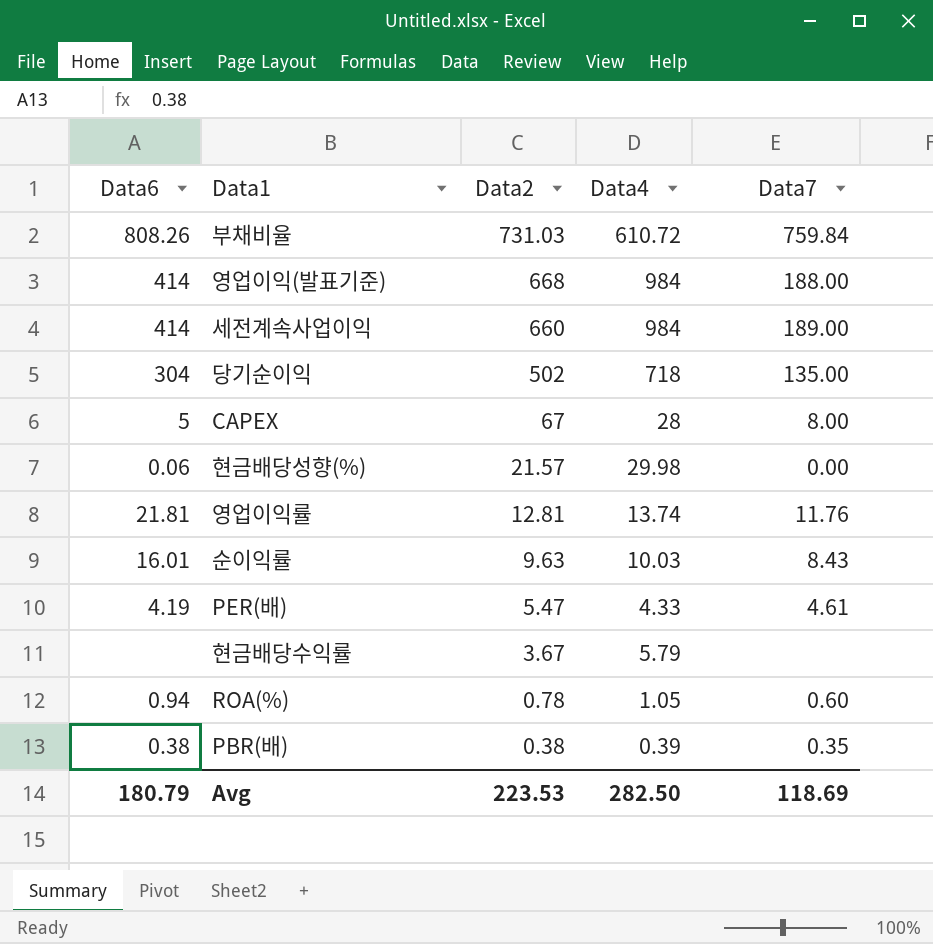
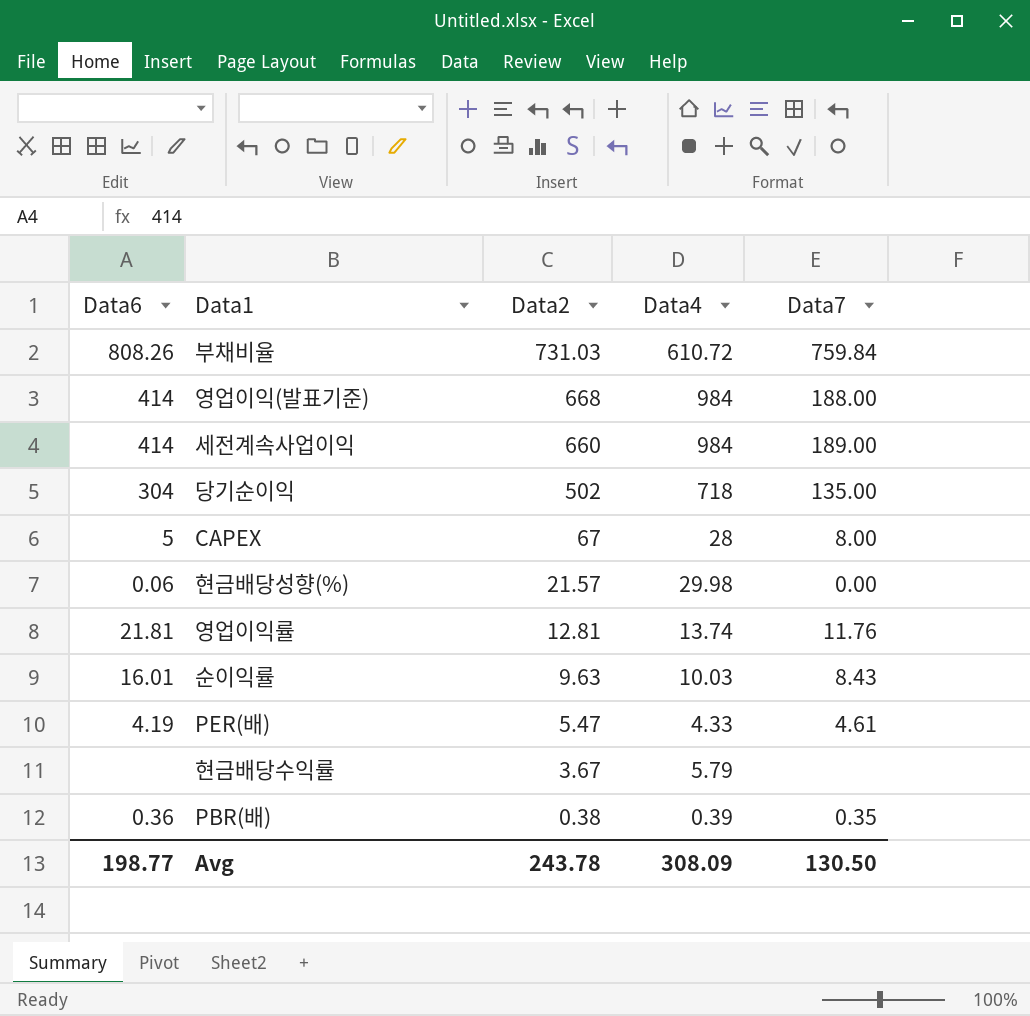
row ROA(%): 0.94 | 0.78 | 1.05 | 0.60 -> none
PBR(배) | Data6: 0.38 -> 0.36
Avg | Data6: 180.79 -> 198.77
Avg | Data2: 223.53 -> 243.78
Avg | Data4: 282.50 -> 308.09
Avg | Data7: 118.69 -> 130.50

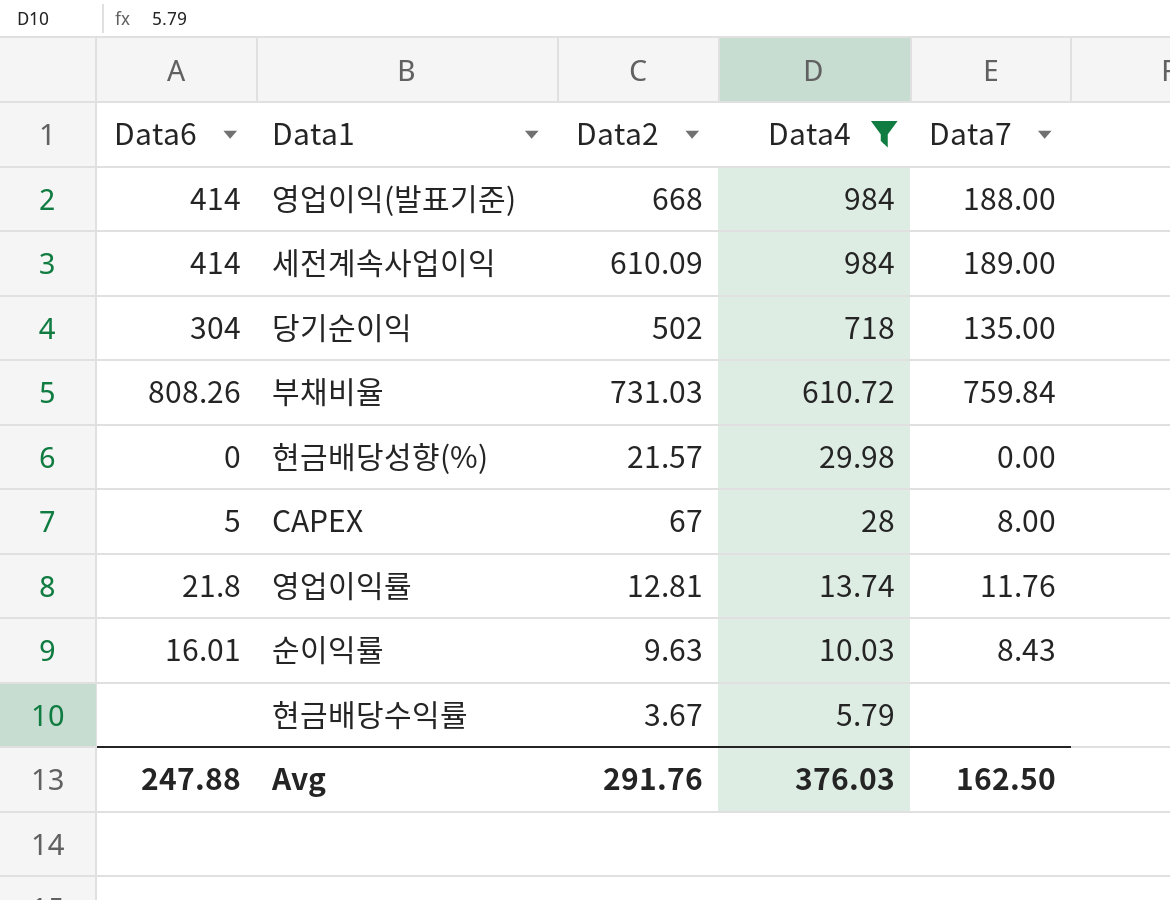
filter: none -> Data4 >= 5.79
row order: Data2 descending -> Data4 descending
세전계속사업이익 | Data2: 660 -> 610.09
현금배당성향(%) | Data6: 0.06 -> 0
영업이익률 | Data6: 21.81 -> 21.8
Avg | Data6: 198.77 -> 247.88
Avg | Data2: 243.78 -> 291.76
Avg | Data4: 308.09 -> 376.03
Avg | Data7: 130.50 -> 162.50

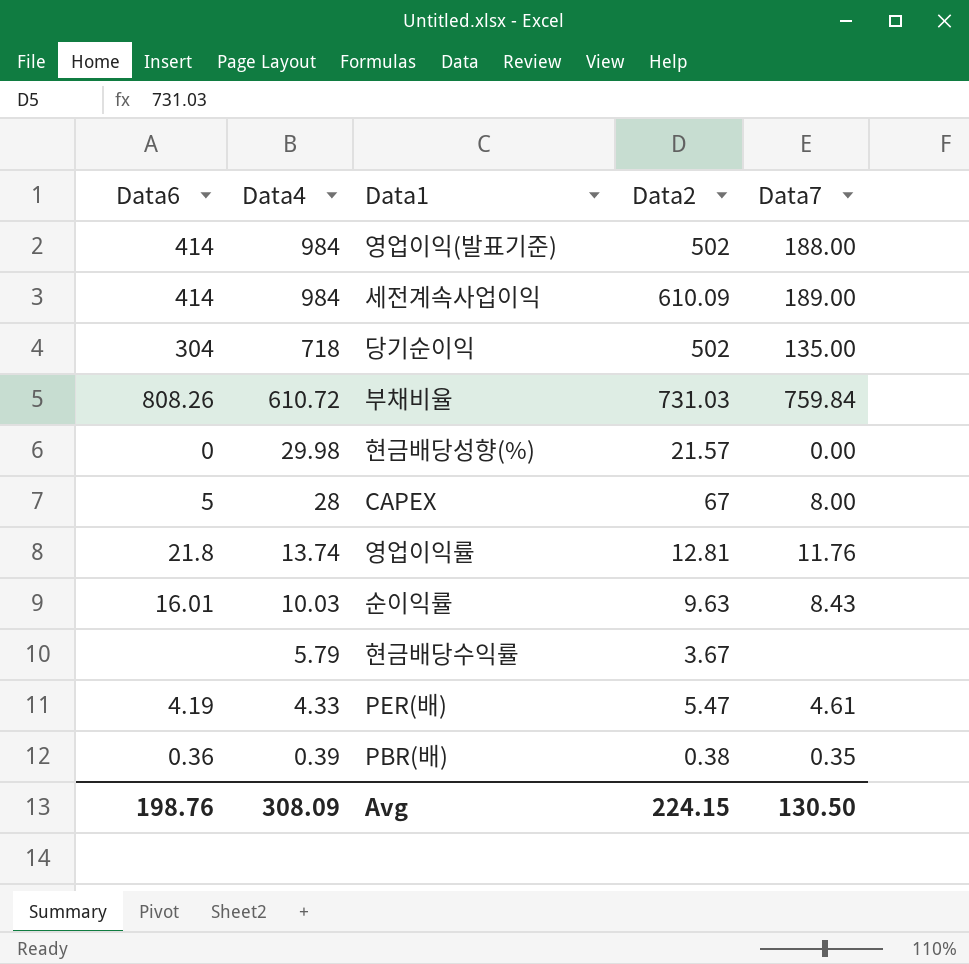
filter: Data4 >= 5.79 -> none
column Data4 | position: 4 -> 2
영업이익(발표기준) | Data2: 668 -> 502
Avg | Data6: 247.88 -> 198.76
Avg | Data4: 376.03 -> 308.09
Avg | Data2: 291.76 -> 224.15
Avg | Data7: 162.50 -> 130.50

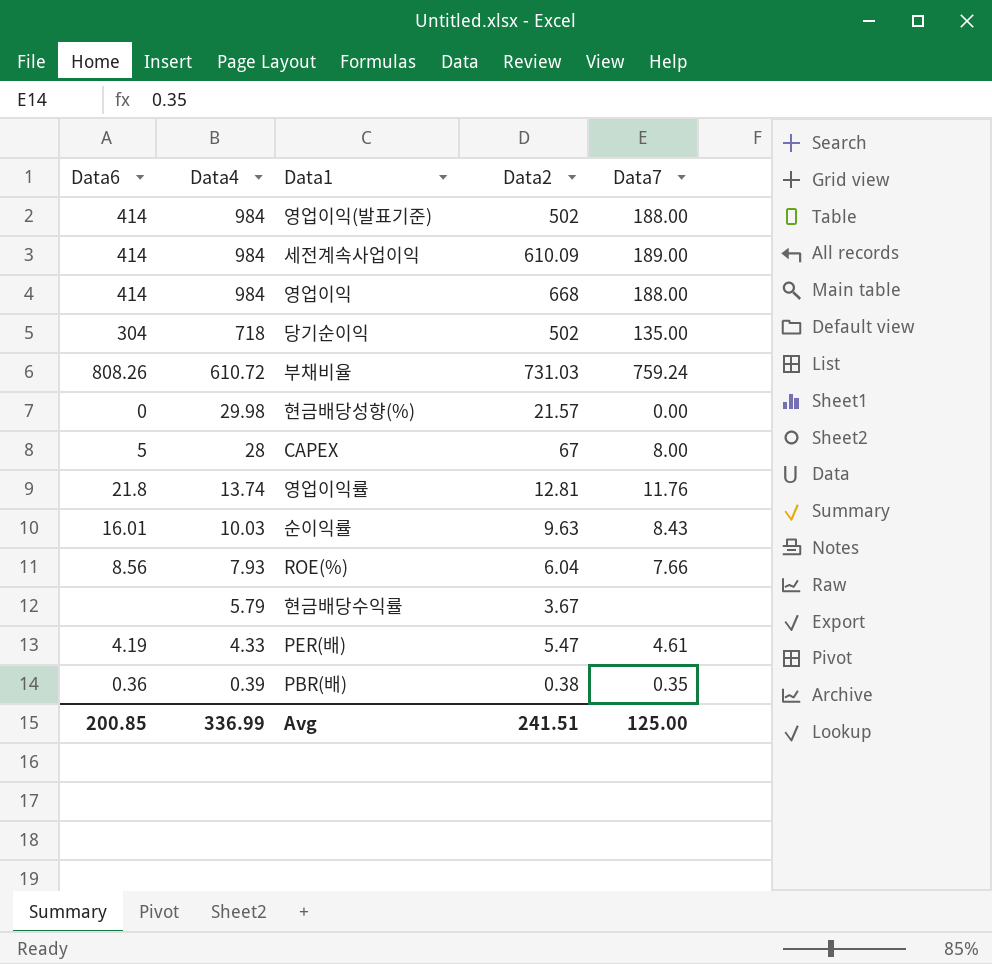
row 영업이익: none -> 414 | 984 | 668 | 188.00
부채비율 | Data7: 759.84 -> 759.24
row ROE(%): none -> 8.56 | 7.93 | 6.04 | 7.66
Avg | Data6: 198.76 -> 200.85
Avg | Data4: 308.09 -> 336.99
Avg | Data2: 224.15 -> 241.51
Avg | Data7: 130.50 -> 125.00

